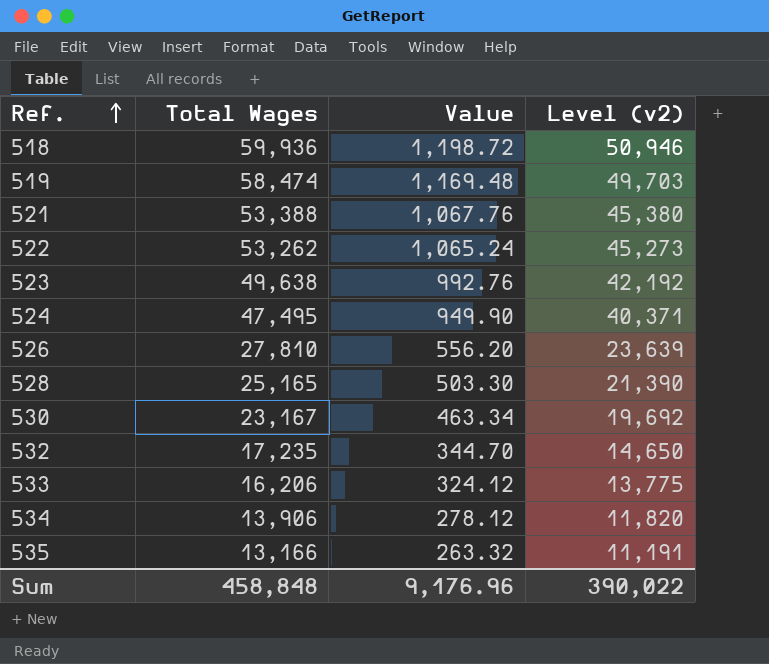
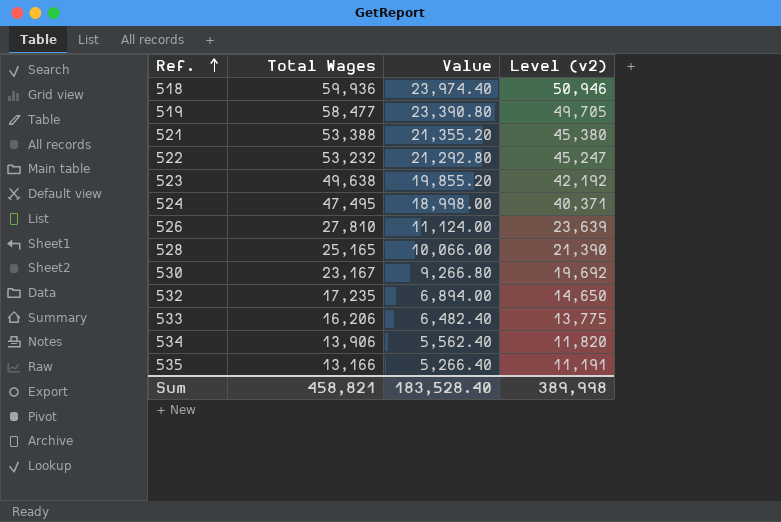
column Value | formula: [Total Wages] * 0.02 -> [Total Wages] * 0.4
519 | Total Wages: 58,474 -> 58,477
519 | Level (v2): 49,703 -> 49,705
522 | Total Wages: 53,262 -> 53,232
522 | Level (v2): 45,273 -> 45,247
Sum | Total Wages: 458,848 -> 458,821
Sum | Value: 9,176.96 -> 183,528.40
Sum | Level (v2): 390,022 -> 389,998

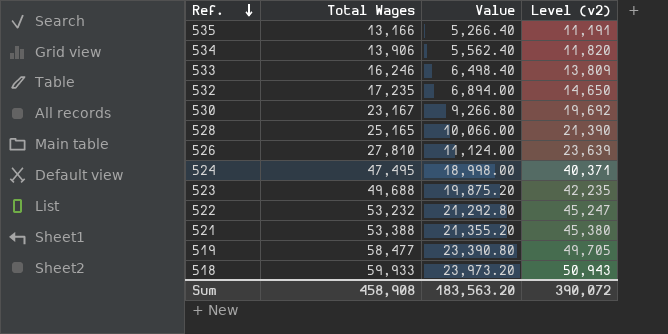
row order: Ref. ascending -> Ref. descending
533 | Total Wages: 16,206 -> 16,246
533 | Value: 6,482.40 -> 6,498.40
533 | Level (v2): 13,775 -> 13,809
523 | Total Wages: 49,638 -> 49,688
523 | Value: 19,855.20 -> 19,875.20
523 | Level (v2): 42,192 -> 42,235
518 | Total Wages: 59,936 -> 59,933
518 | Value: 23,974.40 -> 23,973.20
518 | Level (v2): 50,946 -> 50,943
Sum | Total Wages: 458,821 -> 458,908
Sum | Value: 183,528.40 -> 183,563.20
Sum | Level (v2): 389,998 -> 390,072

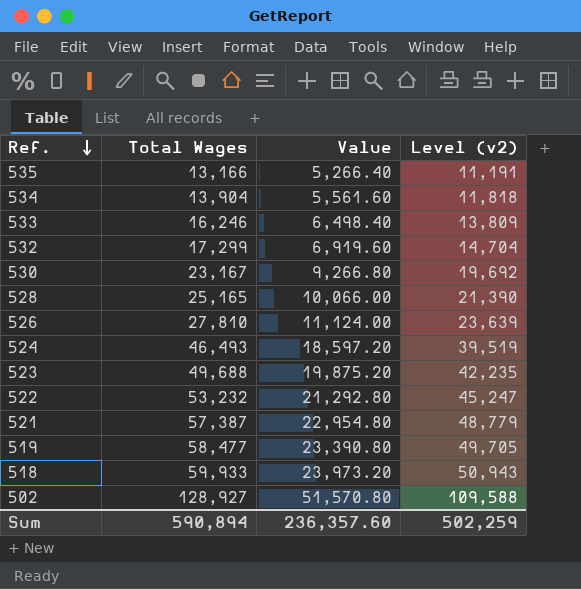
534 | Total Wages: 13,906 -> 13,904
534 | Value: 5,562.40 -> 5,561.60
534 | Level (v2): 11,820 -> 11,818
532 | Total Wages: 17,235 -> 17,299
532 | Value: 6,894.00 -> 6,919.60
532 | Level (v2): 14,650 -> 14,704
524 | Total Wages: 47,495 -> 46,493
524 | Value: 18,998.00 -> 18,597.20
524 | Level (v2): 40,371 -> 39,519
521 | Total Wages: 53,388 -> 57,387
521 | Value: 21,355.20 -> 22,954.80
521 | Level (v2): 45,380 -> 48,779
row 502: none -> 128,927 | 51,570.80 | 109,588
Sum | Total Wages: 458,908 -> 590,894
Sum | Value: 183,563.20 -> 236,357.60
Sum | Level (v2): 390,072 -> 502,259

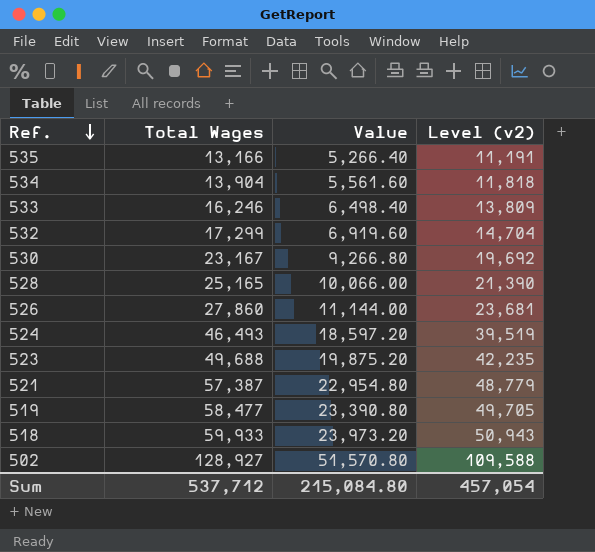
row 522: 53,232 | 21,292.80 | 45,247 -> none
526 | Total Wages: 27,810 -> 27,860
526 | Value: 11,124.00 -> 11,144.00
526 | Level (v2): 23,639 -> 23,681
Sum | Total Wages: 590,894 -> 537,712
Sum | Value: 236,357.60 -> 215,084.80
Sum | Level (v2): 502,259 -> 457,054

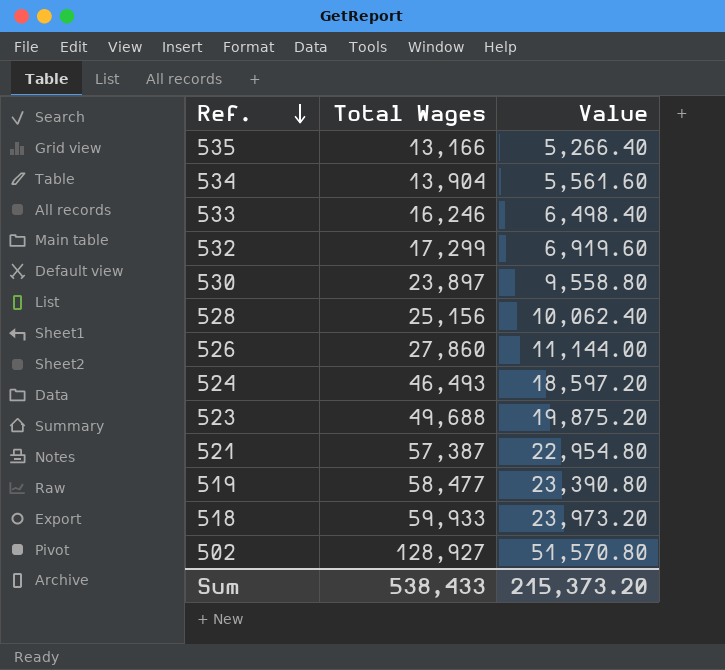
column Level (v2) | formula: [Total Wages] * 0.85 -> none
530 | Total Wages: 23,167 -> 23,897
530 | Value: 9,266.80 -> 9,558.80
528 | Total Wages: 25,165 -> 25,156
528 | Value: 10,066.00 -> 10,062.40
Sum | Total Wages: 537,712 -> 538,433
Sum | Value: 215,084.80 -> 215,373.20

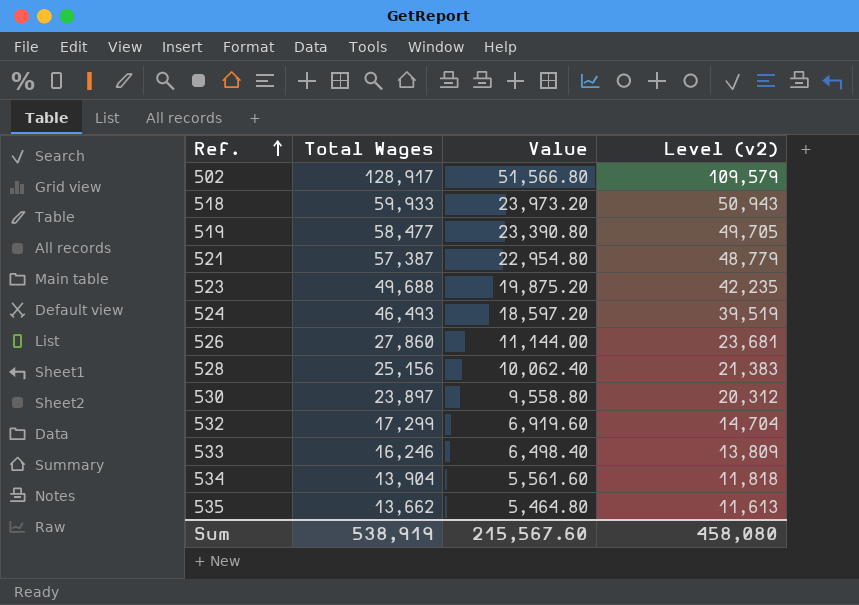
row order: Ref. descending -> Ref. ascending
column Level (v2) | formula: none -> [Total Wages] * 0.85
502 | Total Wages: 128,927 -> 128,917
502 | Value: 51,570.80 -> 51,566.80
535 | Total Wages: 13,166 -> 13,662
535 | Value: 5,266.40 -> 5,464.80
Sum | Total Wages: 538,433 -> 538,919
Sum | Value: 215,373.20 -> 215,567.60

